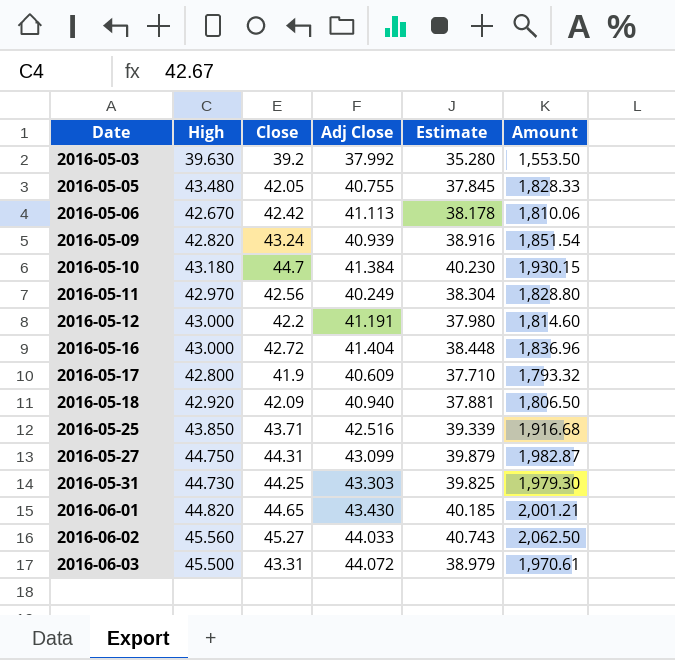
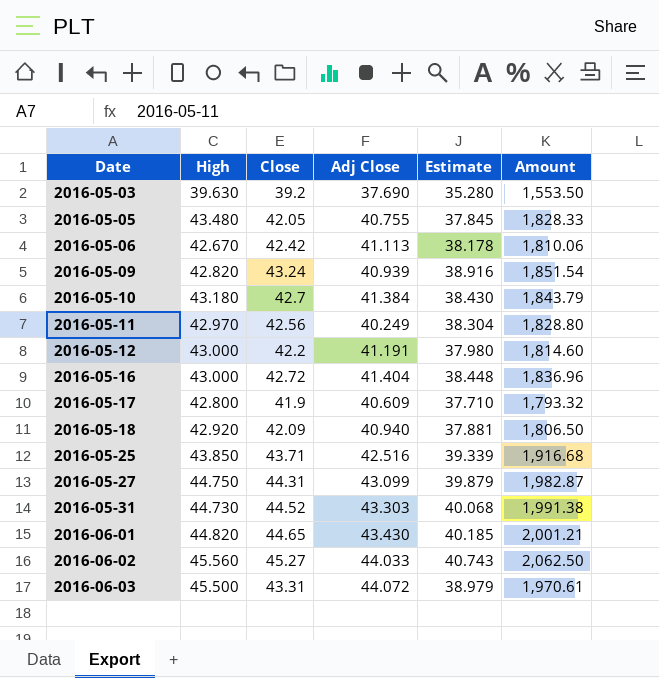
2016-05-03 | Adj Close: 37.992 -> 37.690
2016-05-10 | Close: 44.7 -> 42.7
2016-05-10 | Estimate: 40.230 -> 38.430
2016-05-10 | Amount: 1,930.15 -> 1,843.79
2016-05-31 | Close: 44.25 -> 44.52
2016-05-31 | Estimate: 39.825 -> 40.068
2016-05-31 | Amount: 1,979.30 -> 1,991.38

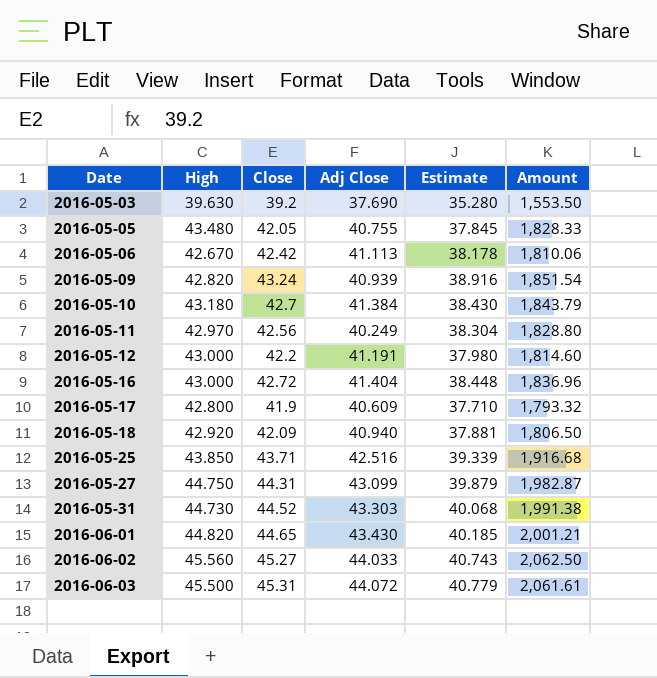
2016-06-03 | Close: 43.31 -> 45.31
2016-06-03 | Estimate: 38.979 -> 40.779
2016-06-03 | Amount: 1,970.61 -> 2,061.61

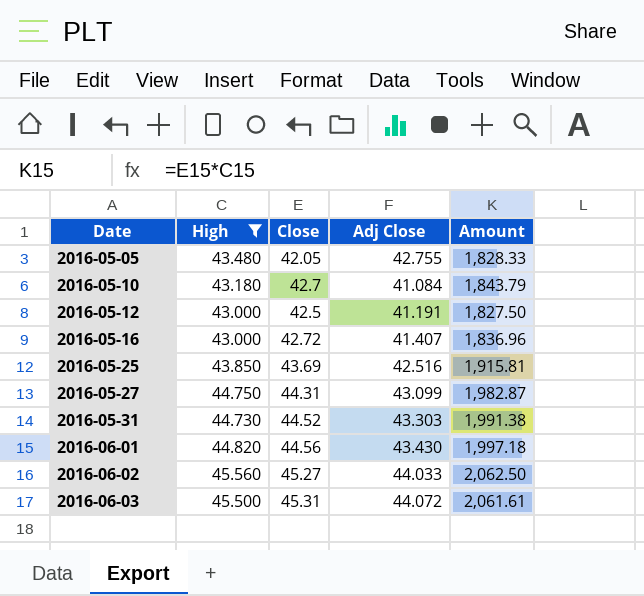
filter: none -> High >= 43.000
column Estimate | formula: [Close] * 0.9 -> none
2016-05-05 | Adj Close: 40.755 -> 42.755
2016-05-10 | Adj Close: 41.384 -> 41.084
2016-05-12 | Close: 42.2 -> 42.5
2016-05-12 | Amount: 1,814.60 -> 1,827.50
2016-05-16 | Adj Close: 41.404 -> 41.407
2016-05-25 | Close: 43.71 -> 43.69
2016-05-25 | Amount: 1,916.68 -> 1,915.81
2016-06-01 | Close: 44.65 -> 44.56
2016-06-01 | Amount: 2,001.21 -> 1,997.18

